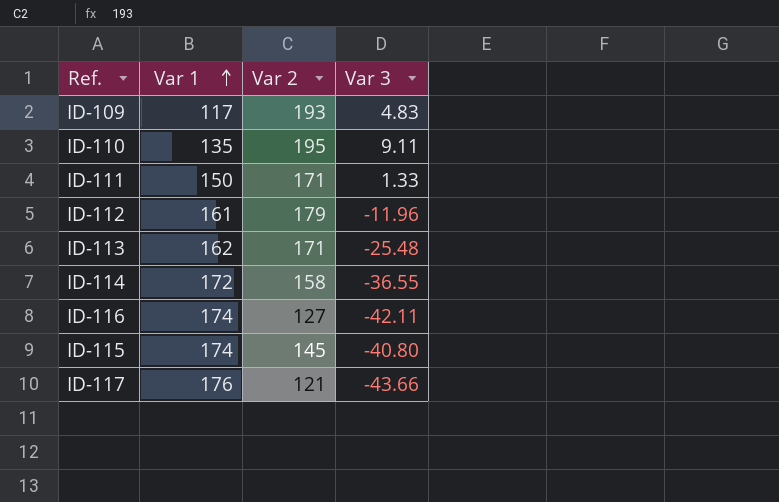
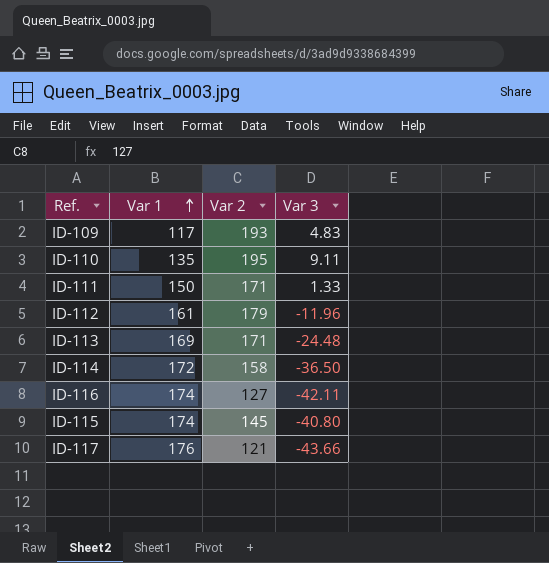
ID-113 | Var 1: 162 -> 169
ID-113 | Var 3: -25.48 -> -24.48
ID-114 | Var 3: -36.55 -> -36.50

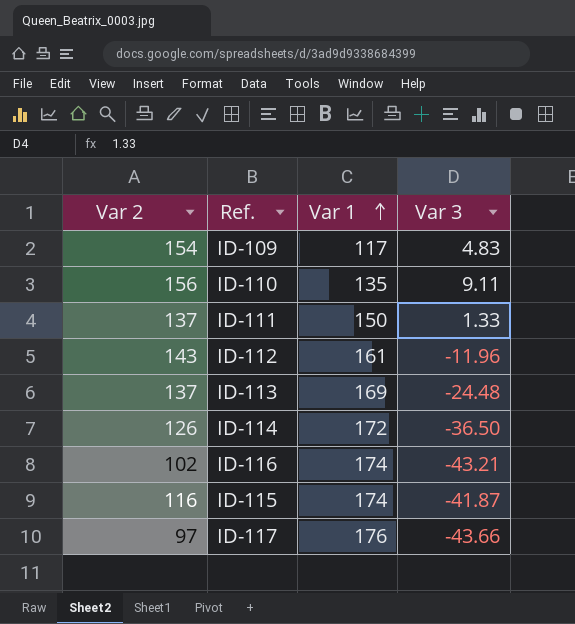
column Var 2 | position: 3 -> 1
ID-109 | Var 2: 193 -> 154
ID-110 | Var 2: 195 -> 156
ID-111 | Var 2: 171 -> 137
ID-112 | Var 2: 179 -> 143
ID-113 | Var 2: 171 -> 137
ID-114 | Var 2: 158 -> 126
ID-116 | Var 2: 127 -> 102
ID-116 | Var 3: -42.11 -> -43.21
ID-115 | Var 2: 145 -> 116
ID-115 | Var 3: -40.80 -> -41.87
ID-117 | Var 2: 121 -> 97

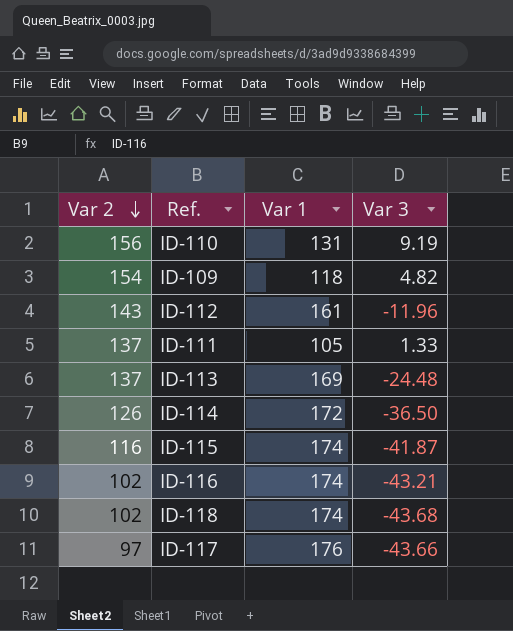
row order: Var 1 ascending -> Var 2 descending
ID-110 | Var 1: 135 -> 131
ID-110 | Var 3: 9.11 -> 9.19
ID-109 | Var 1: 117 -> 118
ID-109 | Var 3: 4.83 -> 4.82
ID-111 | Var 1: 150 -> 105
row ID-118: none -> 102 | 174 | -43.68

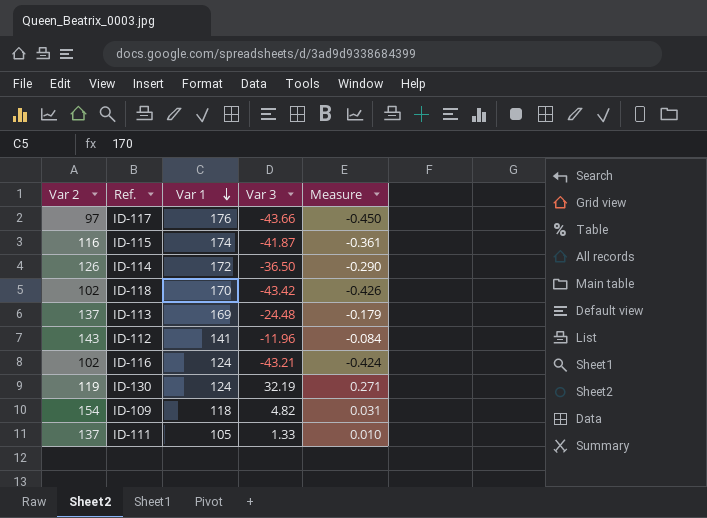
row order: Var 2 descending -> Var 1 descending
column Measure | formula: none -> [Var 3] / [Var 2]
row ID-110: 156 | 131 | 9.19 -> none
ID-118 | Var 1: 174 -> 170
ID-118 | Var 3: -43.68 -> -43.42
ID-112 | Var 1: 161 -> 141
ID-116 | Var 1: 174 -> 124
row ID-130: none -> 119 | 124 | 32.19 | 0.271

